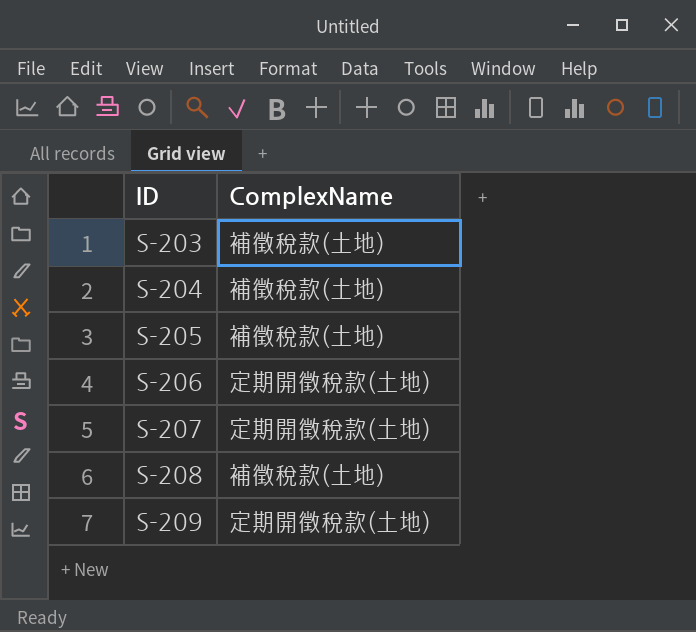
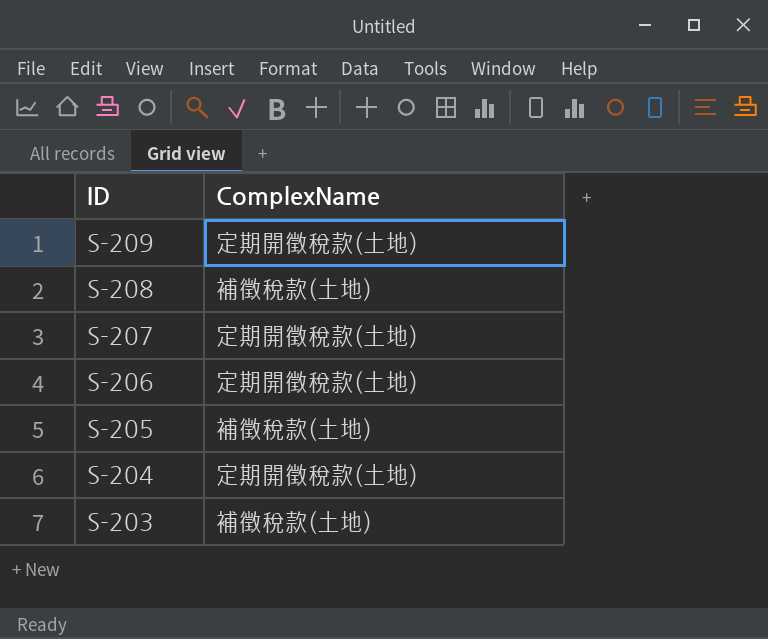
row order: ID ascending -> ID descending
S-204 | ComplexName: 補徵稅款(土地) -> 定期開徵稅款(土地)

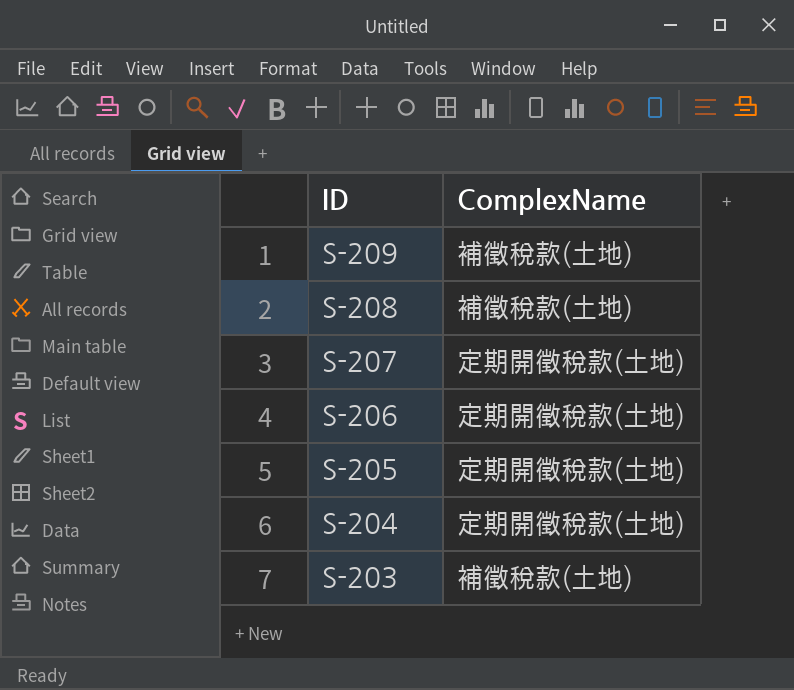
S-209 | ComplexName: 定期開徵稅款(土地) -> 補徵稅款(土地)
S-205 | ComplexName: 補徵稅款(土地) -> 定期開徵稅款(土地)

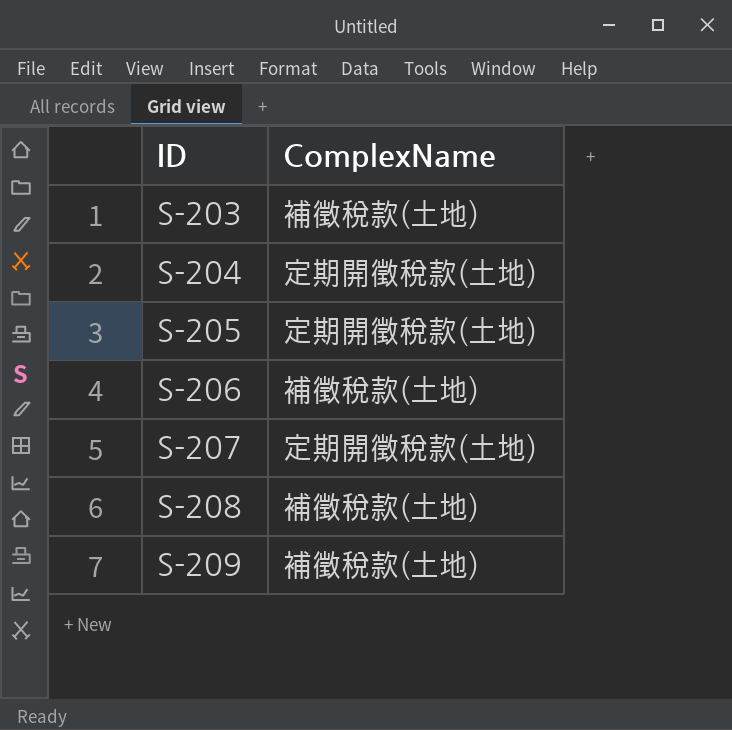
row order: ID descending -> ID ascending
S-206 | ComplexName: 定期開徵稅款(土地) -> 補徵稅款(土地)

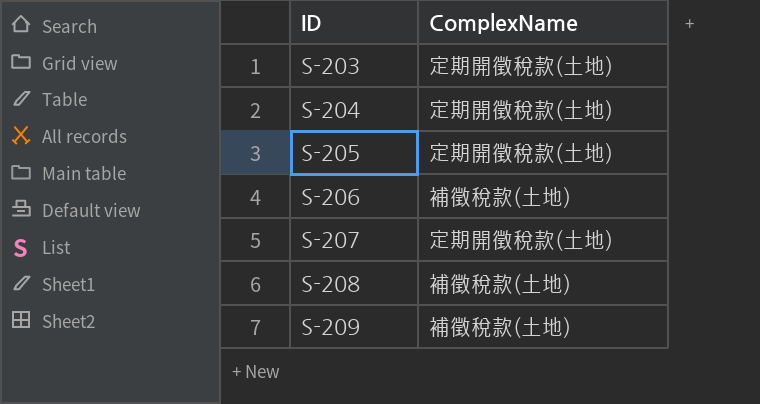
S-203 | ComplexName: 補徵稅款(土地) -> 定期開徵稅款(土地)

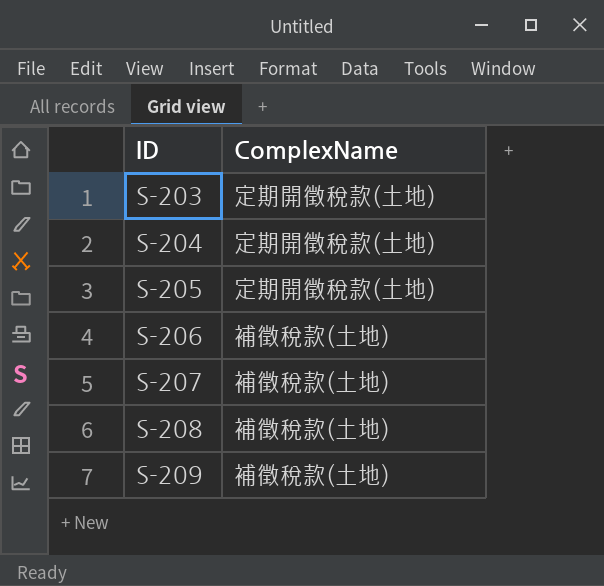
S-207 | ComplexName: 定期開徵稅款(土地) -> 補徵稅款(土地)

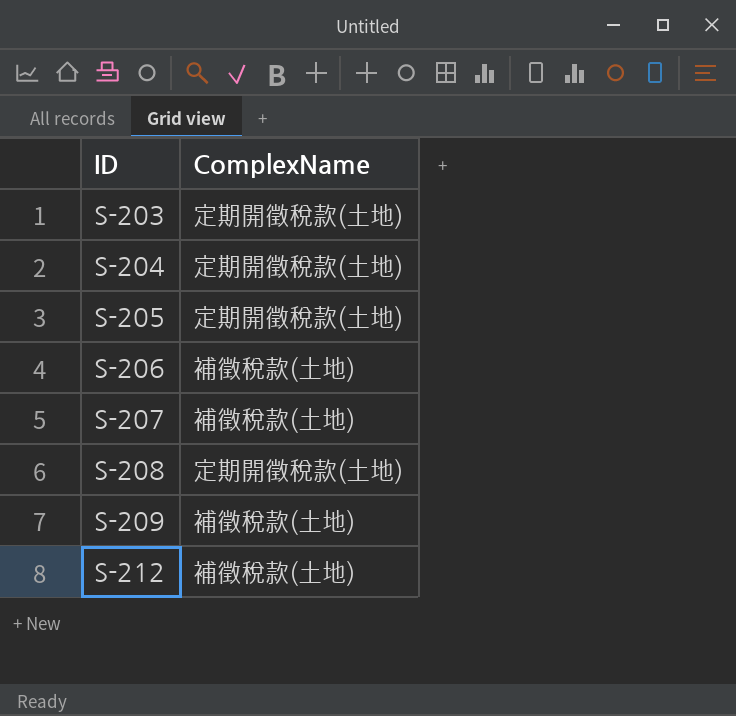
S-208 | ComplexName: 補徵稅款(土地) -> 定期開徵稅款(土地)
row S-212: none -> 補徵稅款(土地)

